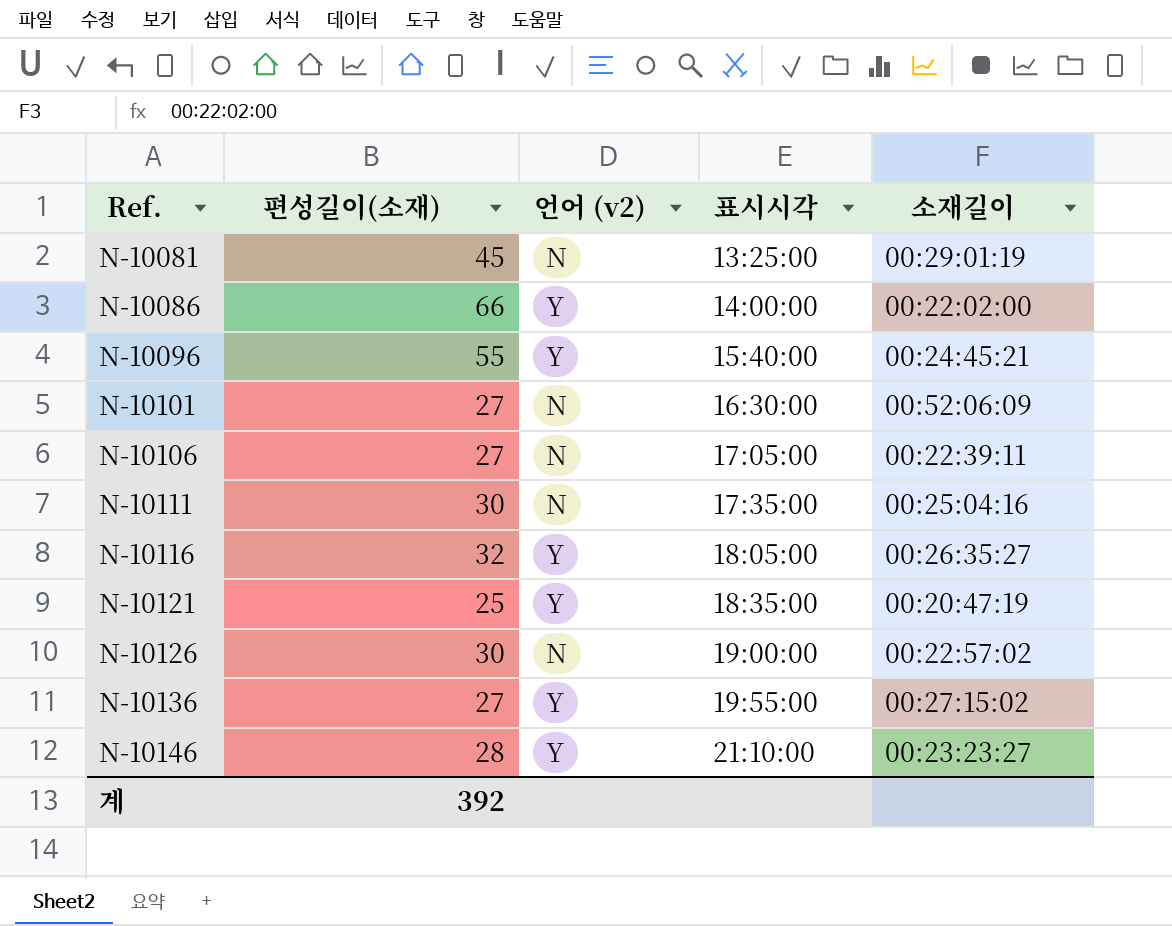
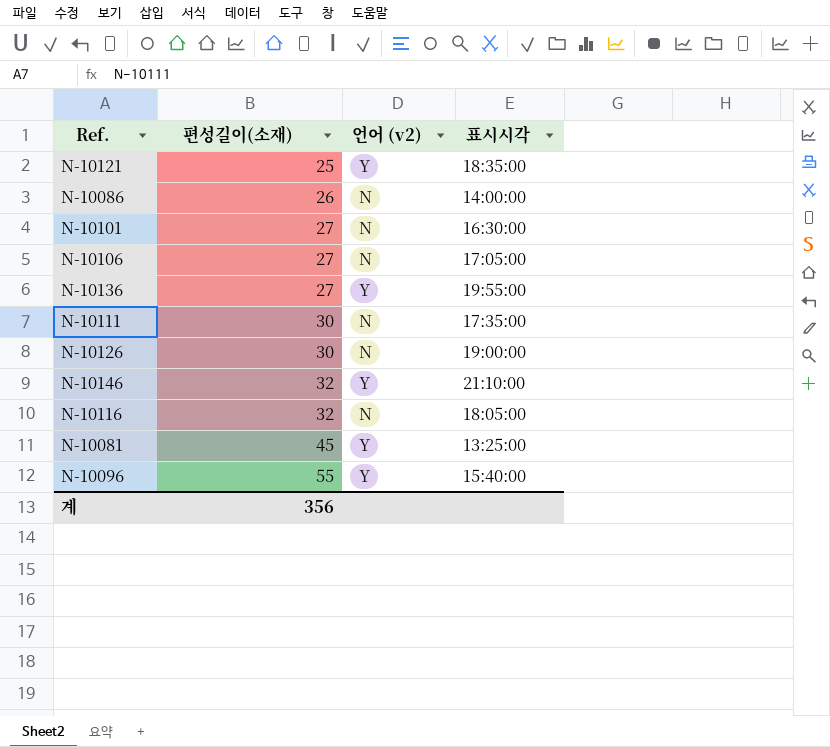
row order: Ref. ascending -> 편성길이(소재) ascending
column 소재길이 | position: 5 -> none
N-10086 | 편성길이(소재): 66 -> 26
N-10086 | 언어 (v2): Y -> N
N-10146 | 편성길이(소재): 28 -> 32
N-10116 | 언어 (v2): Y -> N
N-10081 | 언어 (v2): N -> Y
계 | 편성길이(소재): 392 -> 356

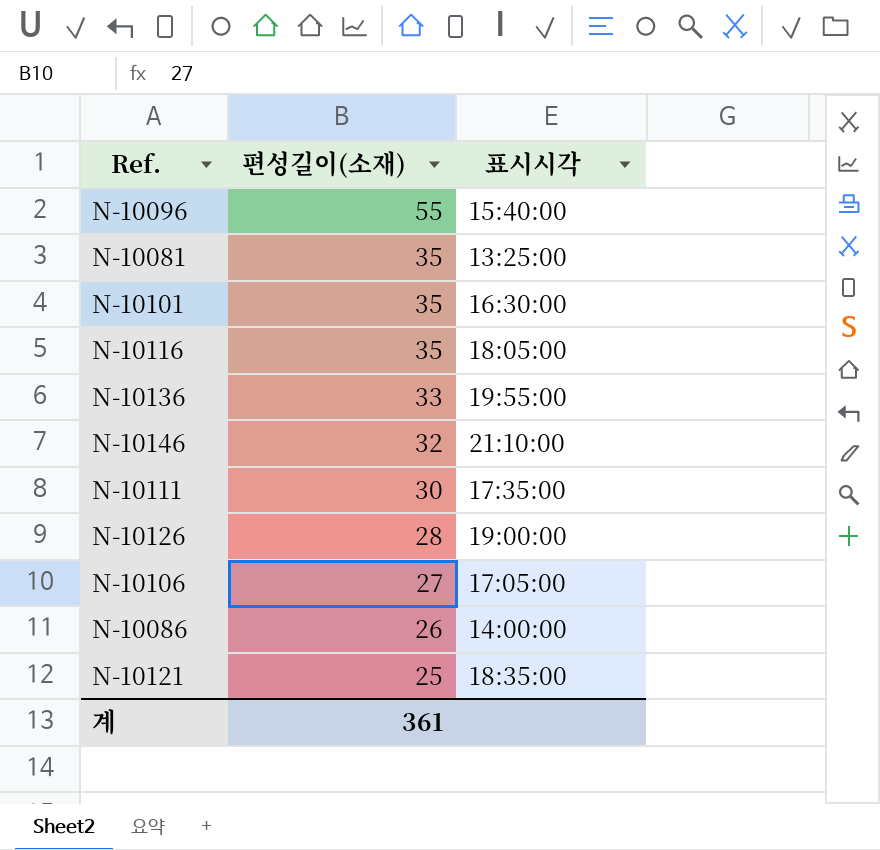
row order: 편성길이(소재) ascending -> 편성길이(소재) descending
column 언어 (v2) | position: 3 -> none
N-10081 | 편성길이(소재): 45 -> 35
N-10101 | 편성길이(소재): 27 -> 35
N-10116 | 편성길이(소재): 32 -> 35
N-10136 | 편성길이(소재): 27 -> 33
N-10126 | 편성길이(소재): 30 -> 28
계 | 편성길이(소재): 356 -> 361

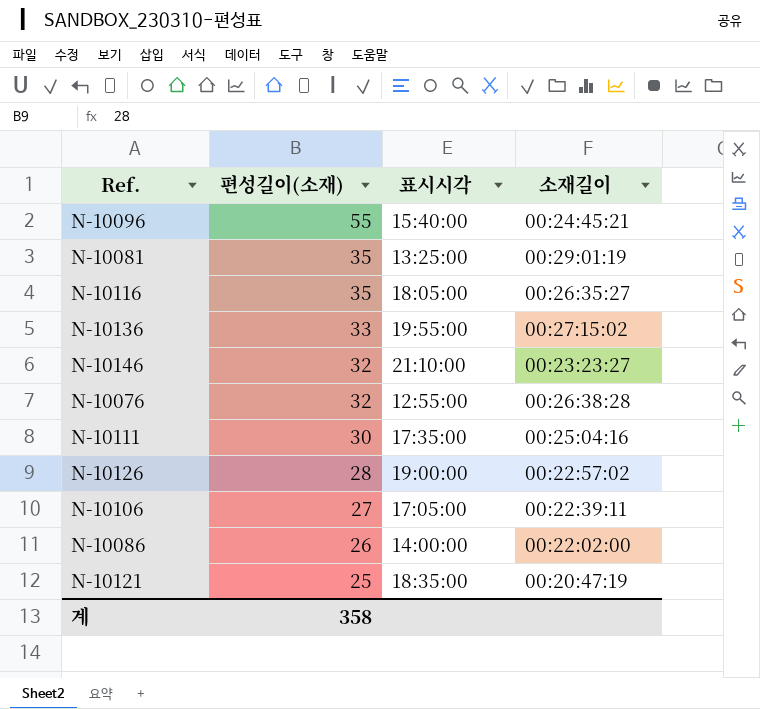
column 소재길이 | position: none -> 4
row N-10101: 35 | 16:30:00 -> none
row N-10076: none -> 32 | 12:55:00 | 00:26:38:28
계 | 편성길이(소재): 361 -> 358

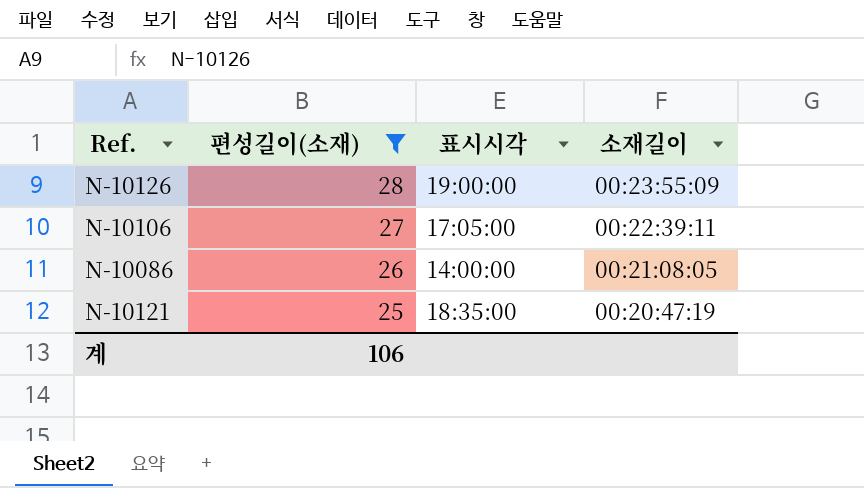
filter: none -> 편성길이(소재) <= 28
N-10126 | 소재길이: 00:22:57:02 -> 00:23:55:09
N-10086 | 소재길이: 00:22:02:00 -> 00:21:08:05
계 | 편성길이(소재): 358 -> 106

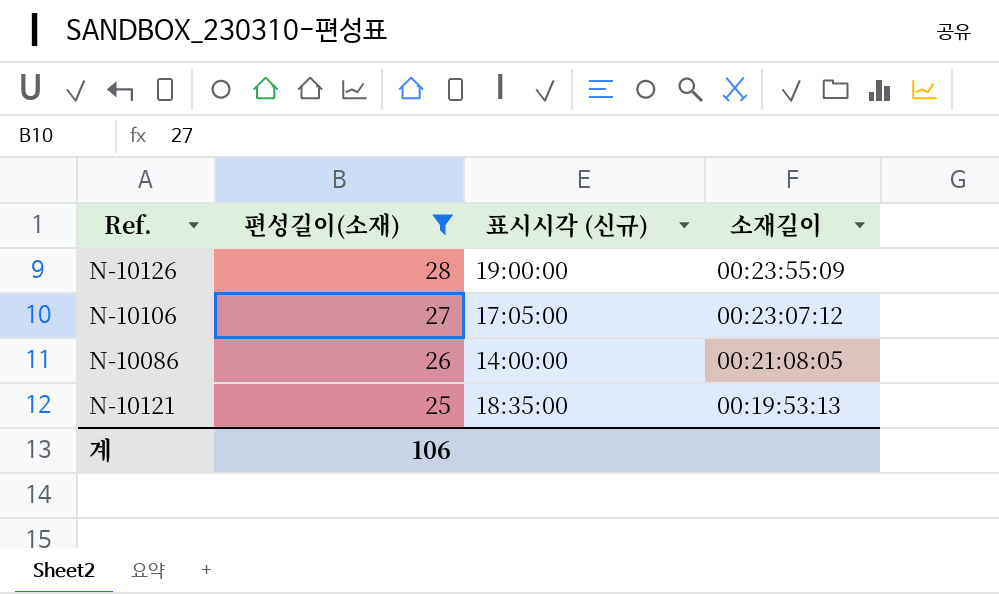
column name: 표시시각 -> 표시시각 (신규)
N-10106 | 소재길이: 00:22:39:11 -> 00:23:07:12
N-10121 | 소재길이: 00:20:47:19 -> 00:19:53:13

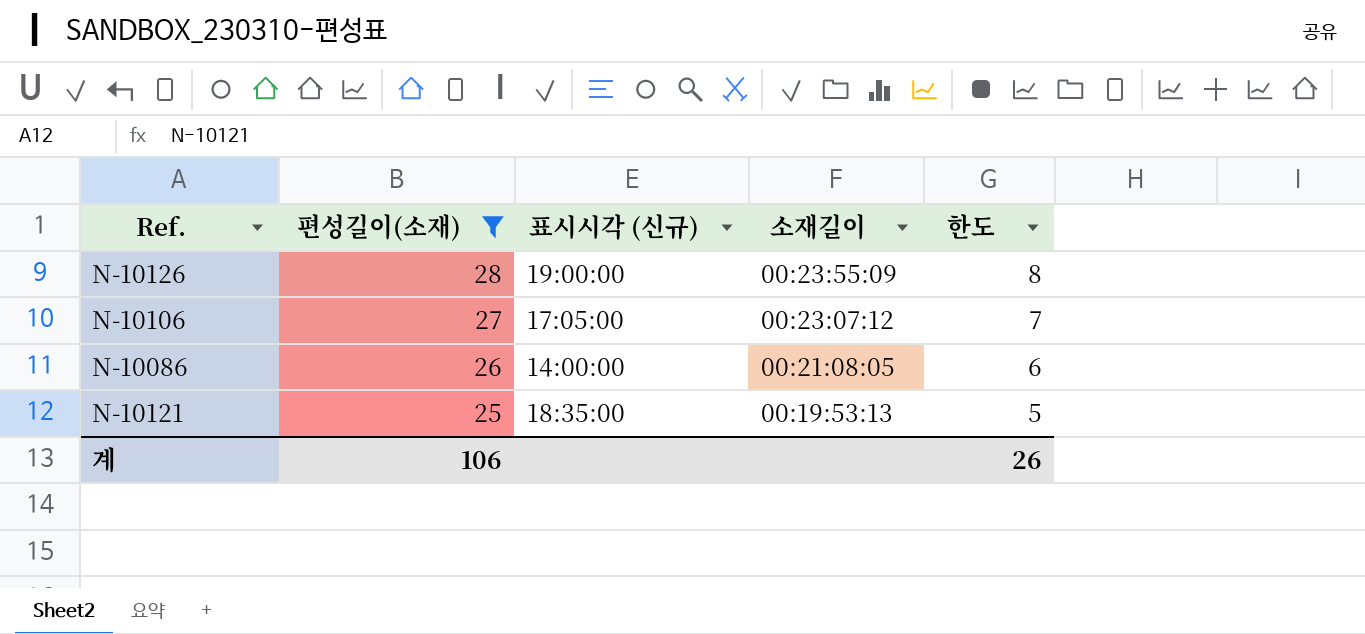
column 한도 | formula: none -> [편성길이(소재)] - 20

